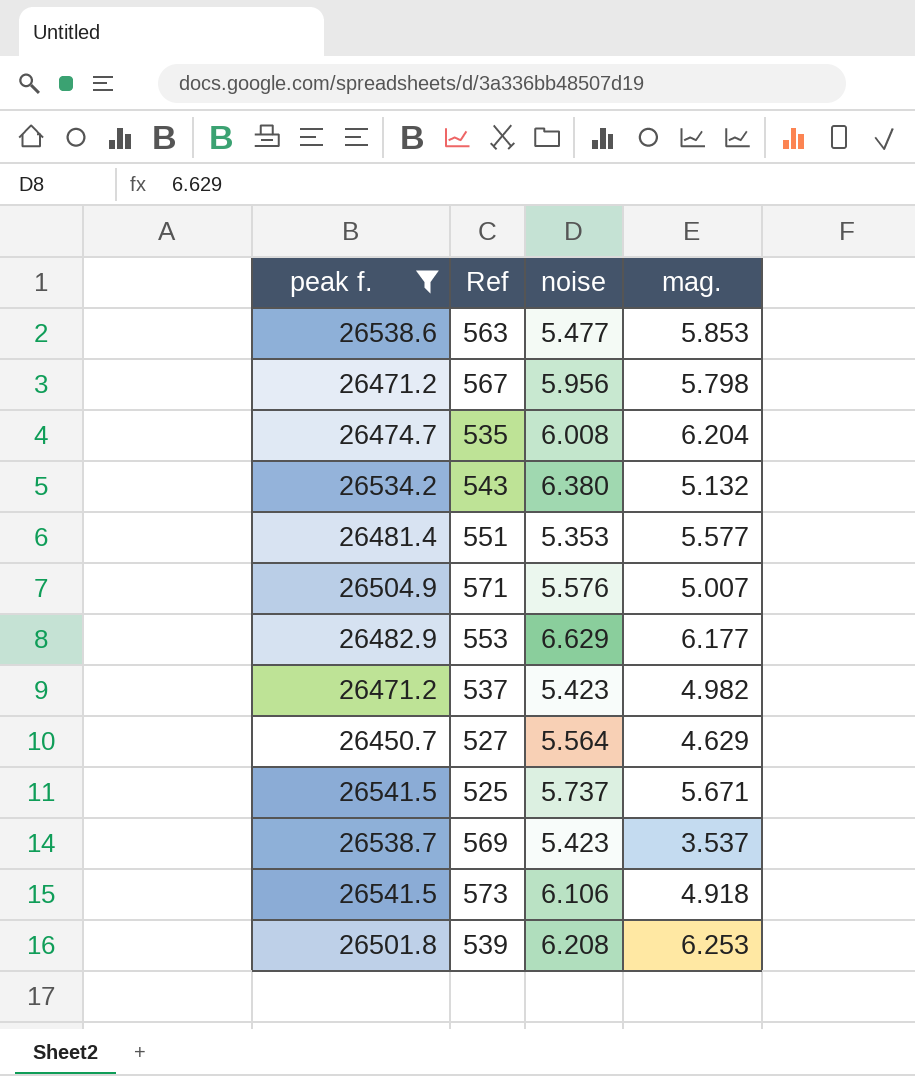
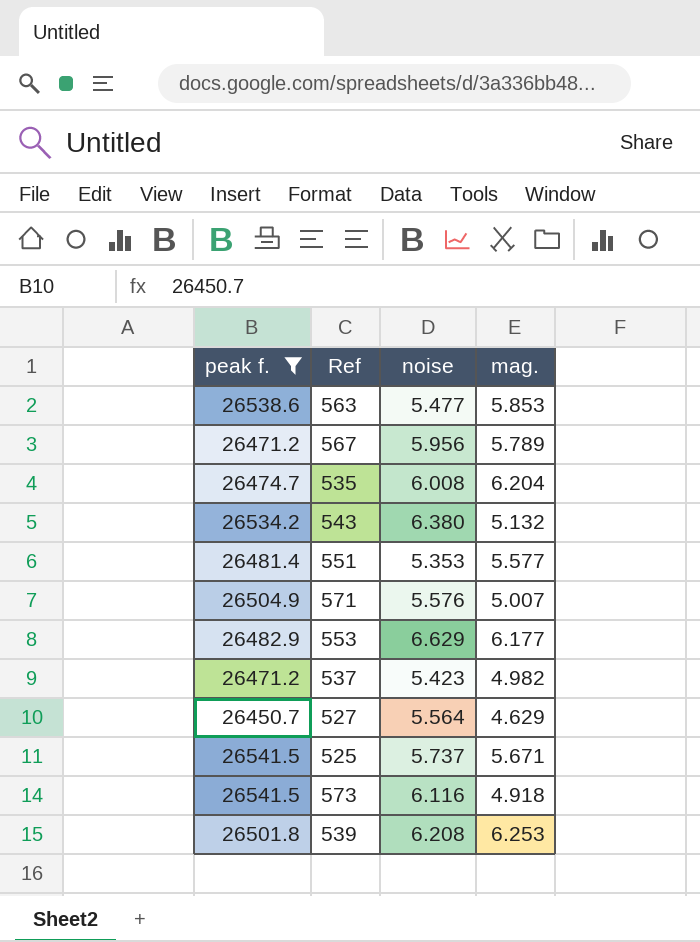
row 569: 26538.7 | 5.423 | 3.537 -> none
567 | mag.: 5.798 -> 5.789
573 | noise: 6.106 -> 6.116

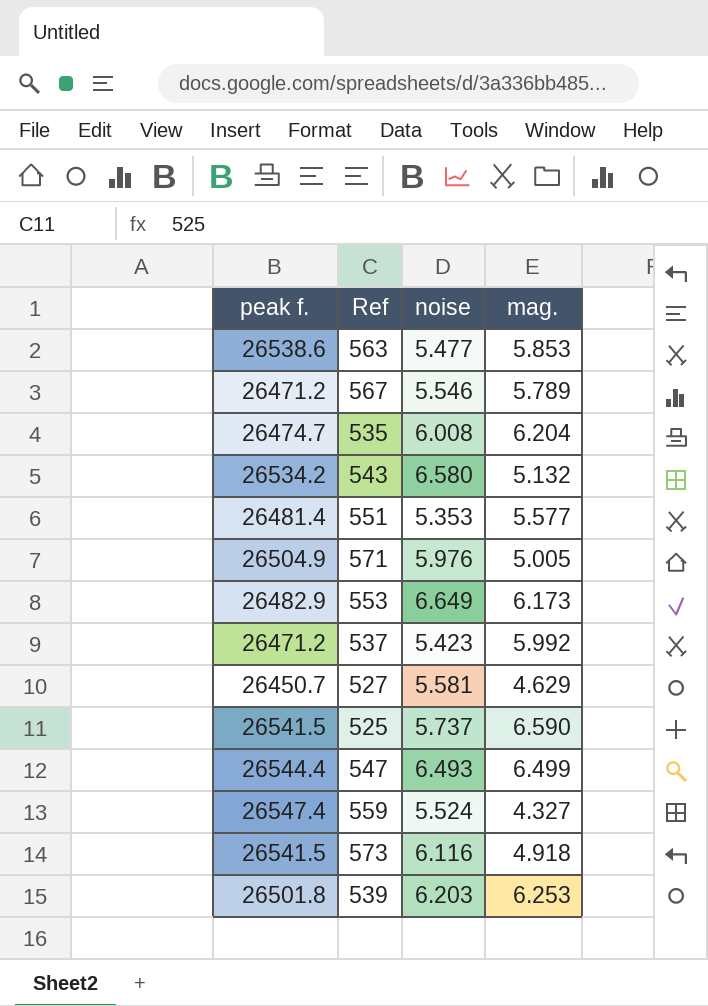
filter: peak f. <= 26541.5 -> none
567 | noise: 5.956 -> 5.546
543 | noise: 6.380 -> 6.580
571 | noise: 5.576 -> 5.976
571 | mag.: 5.007 -> 5.005
553 | noise: 6.629 -> 6.649
553 | mag.: 6.177 -> 6.173
537 | mag.: 4.982 -> 5.992
527 | noise: 5.564 -> 5.581
525 | mag.: 5.671 -> 6.590
539 | noise: 6.208 -> 6.203

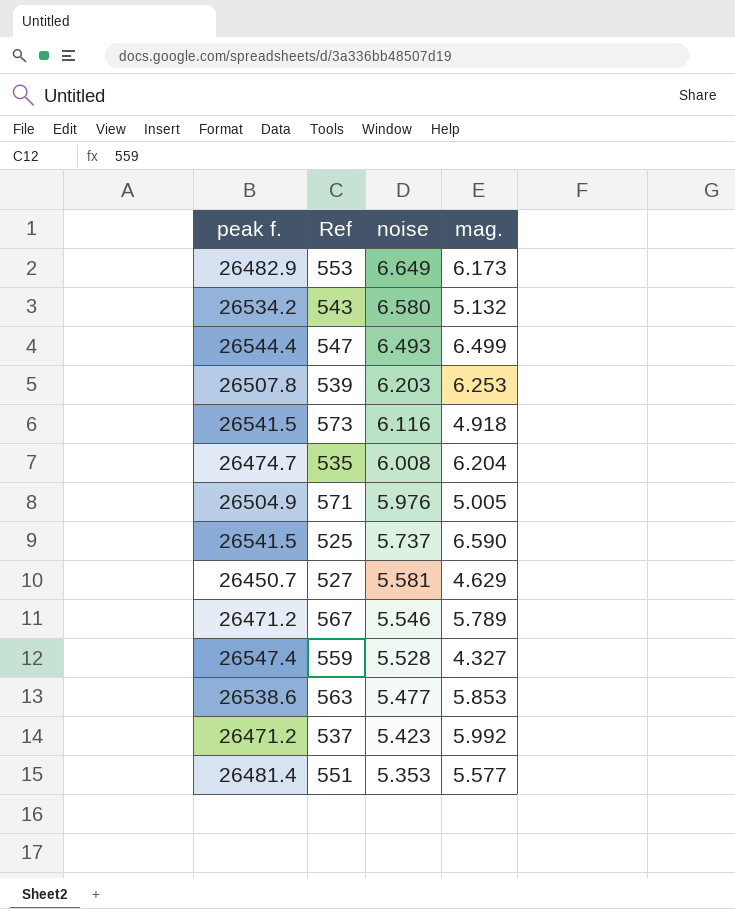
row order: none -> noise descending
539 | peak f.: 26501.8 -> 26507.8
559 | noise: 5.524 -> 5.528

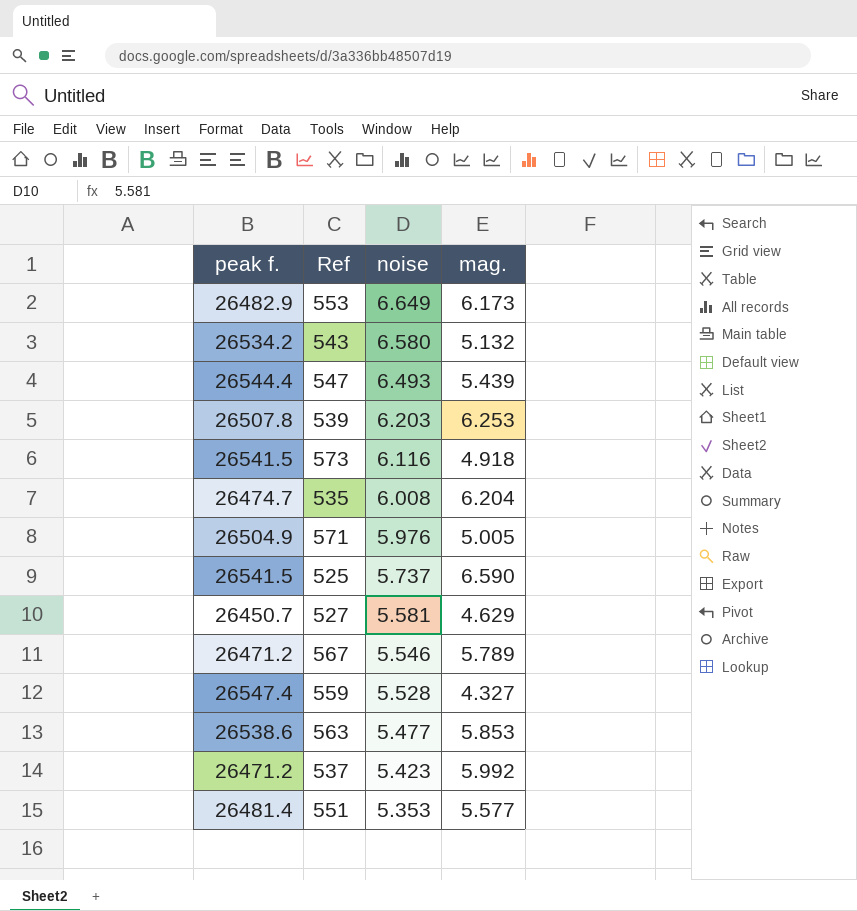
547 | mag.: 6.499 -> 5.439

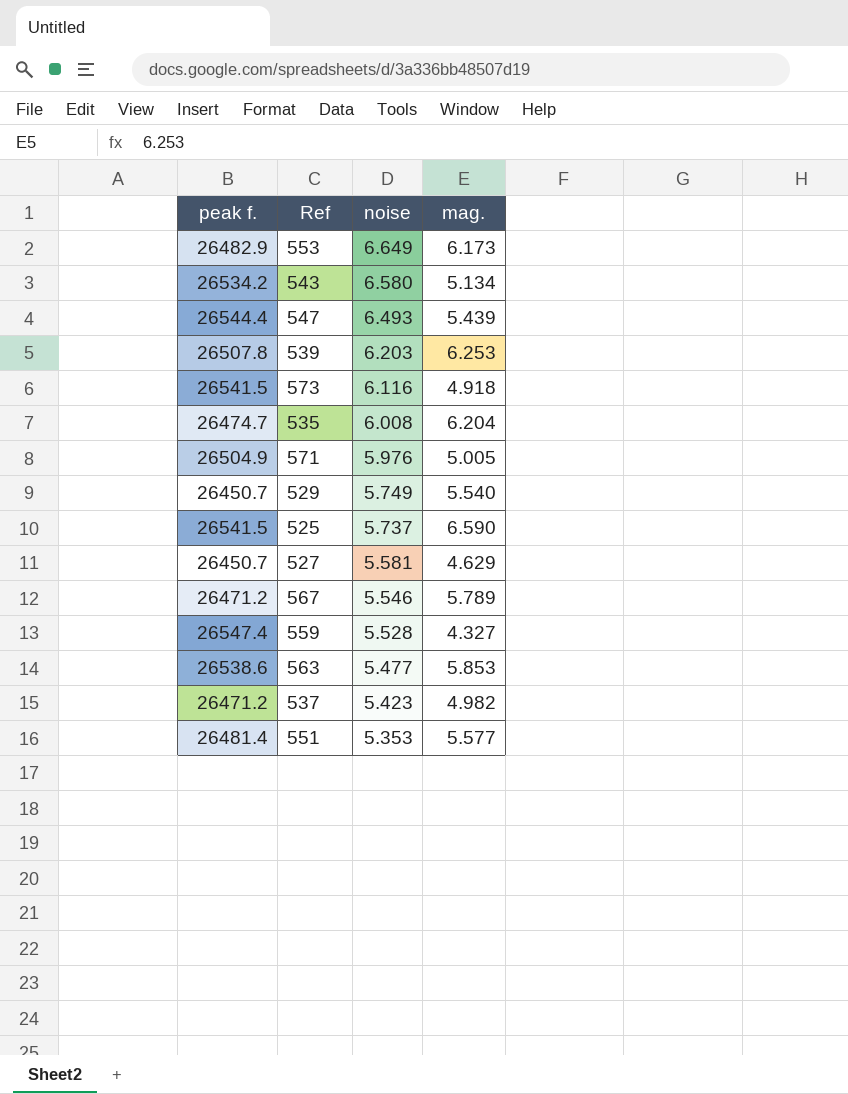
543 | mag.: 5.132 -> 5.134
row 529: none -> 26450.7 | 5.749 | 5.540
537 | mag.: 5.992 -> 4.982

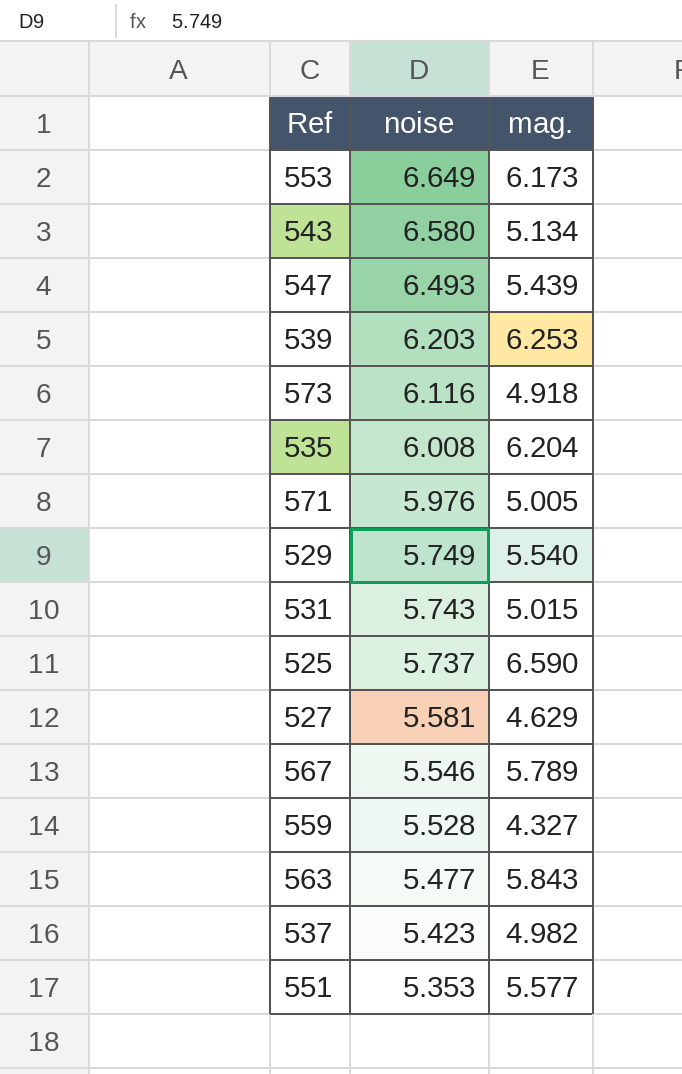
column peak f. | position: 1 -> none
row 531: none -> 5.743 | 5.015
563 | mag.: 5.853 -> 5.843

